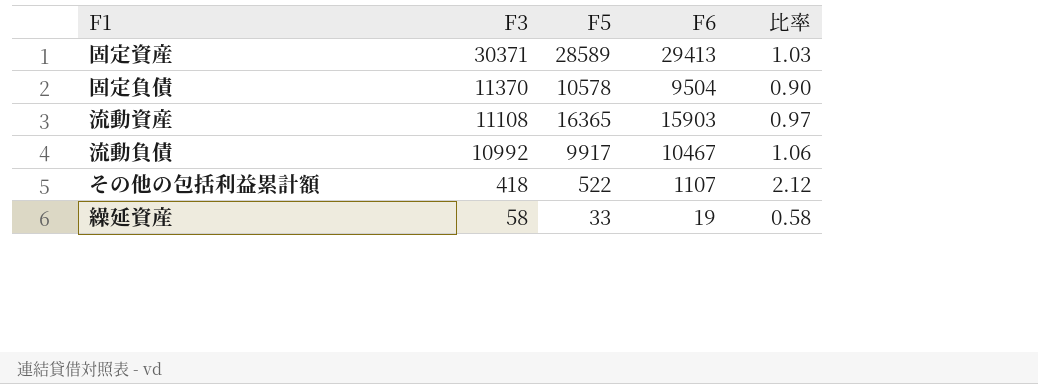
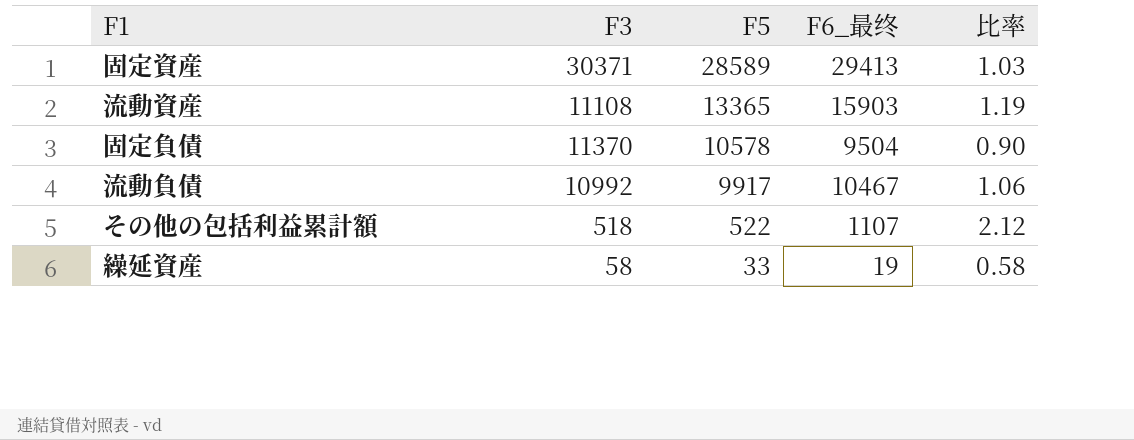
row order: F3 descending -> F5 descending
column name: F6 -> F6_最终
流動資産 | F5: 16365 -> 13365
流動資産 | 比率: 0.97 -> 1.19
その他の包括利益累計額 | F3: 418 -> 518

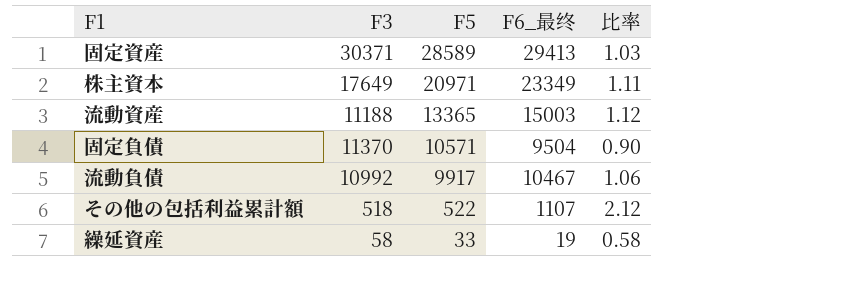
row 株主資本: none -> 17649 | 20971 | 23349 | 1.11
流動資産 | F3: 11108 -> 11188
流動資産 | F6_最终: 15903 -> 15003
流動資産 | 比率: 1.19 -> 1.12
固定負債 | F5: 10578 -> 10571

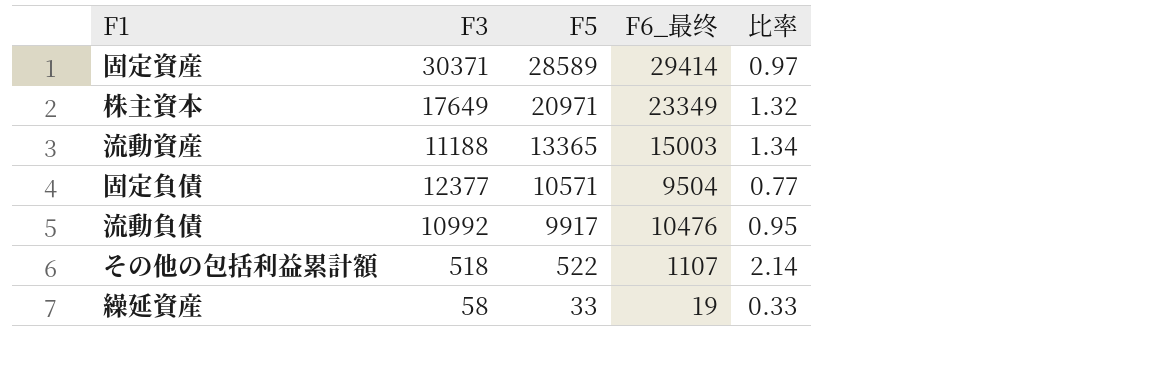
column 比率 | formula: [F6_最终] / [F5] -> [F6_最终] / [F3]
固定資産 | F6_最终: 29413 -> 29414
固定負債 | F3: 11370 -> 12377
流動負債 | F6_最终: 10467 -> 10476

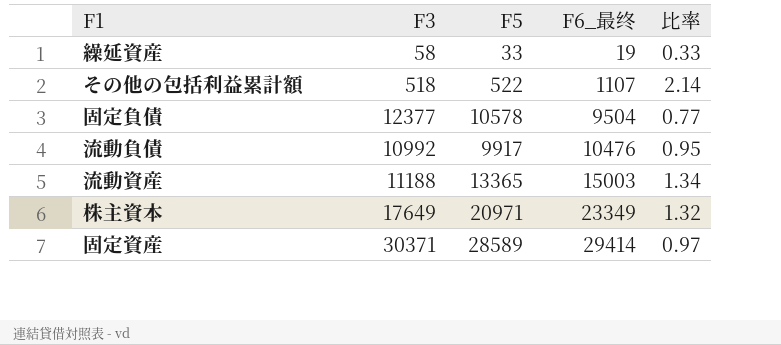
row order: F5 descending -> F6_最终 ascending
固定負債 | F5: 10571 -> 10578

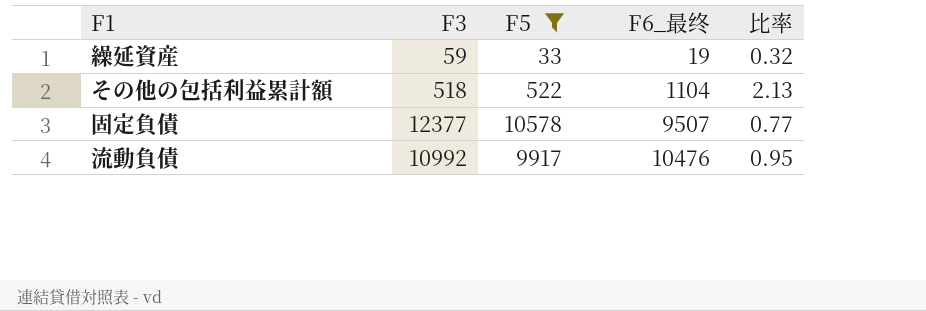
filter: none -> F5 <= 10578
繰延資産 | F3: 58 -> 59
繰延資産 | 比率: 0.33 -> 0.32
その他の包括利益累計額 | F6_最终: 1107 -> 1104
その他の包括利益累計額 | 比率: 2.14 -> 2.13
固定負債 | F6_最终: 9504 -> 9507

